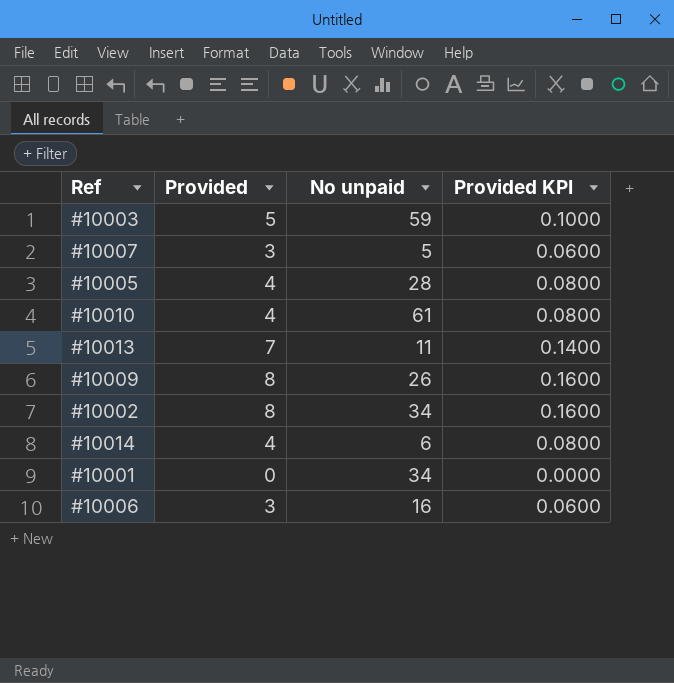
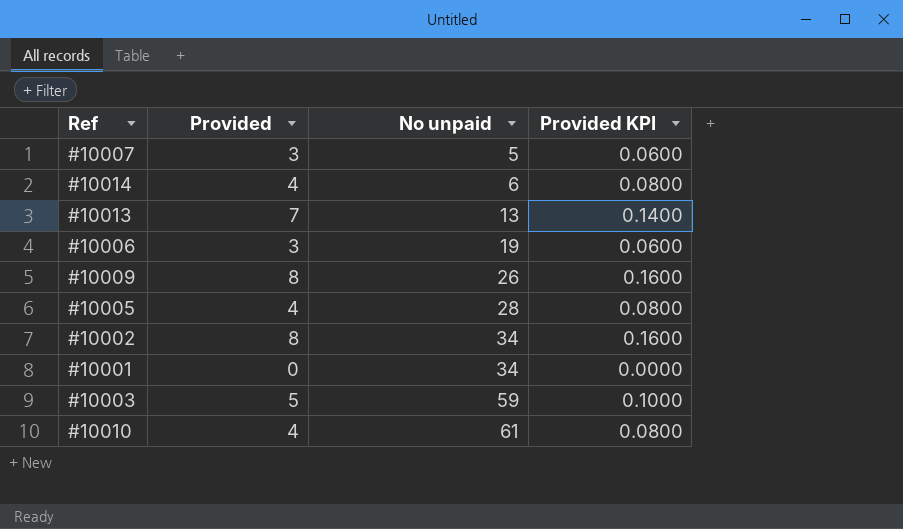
row order: none -> No unpaid ascending
#10013 | No unpaid: 11 -> 13
#10006 | No unpaid: 16 -> 19

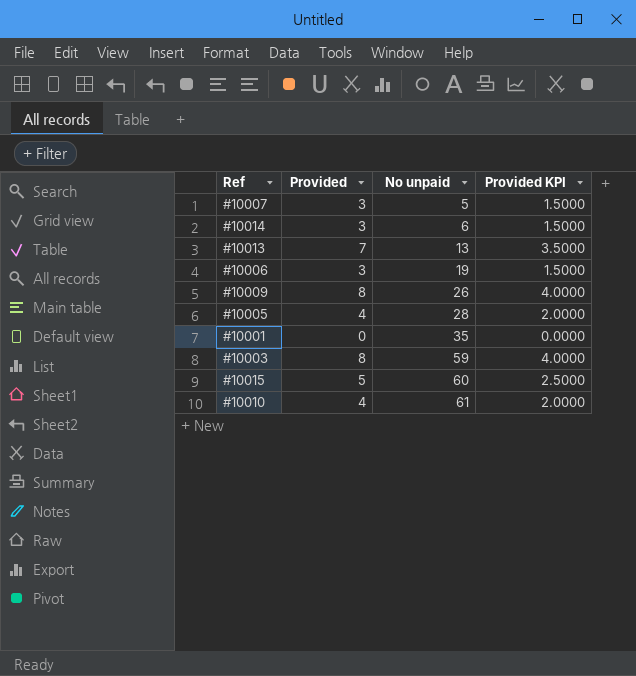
column Provided KPI | formula: [Provided] * 0.02 -> [Provided] * 0.5
row #10002: 8 | 34 | 0.1600 -> none
#10014 | Provided: 4 -> 3
#10001 | No unpaid: 34 -> 35
#10003 | Provided: 5 -> 8
row #10015: none -> 5 | 60 | 2.5000

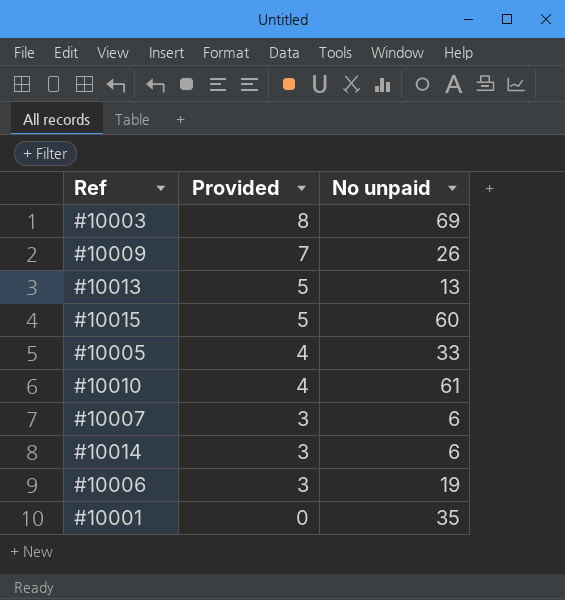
row order: No unpaid ascending -> Provided descending
column Provided KPI | formula: [Provided] * 0.5 -> none
#10003 | No unpaid: 59 -> 69
#10009 | Provided: 8 -> 7
#10013 | Provided: 7 -> 5
#10005 | No unpaid: 28 -> 33
#10007 | No unpaid: 5 -> 6

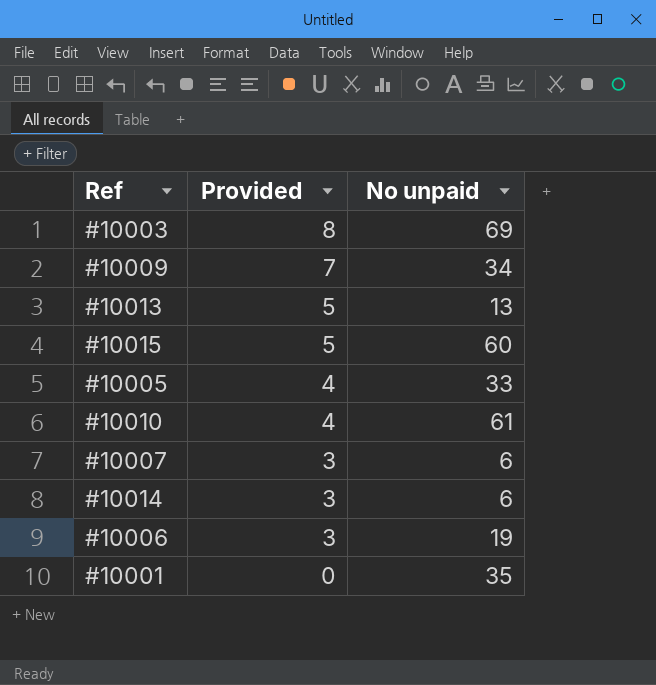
#10009 | No unpaid: 26 -> 34

